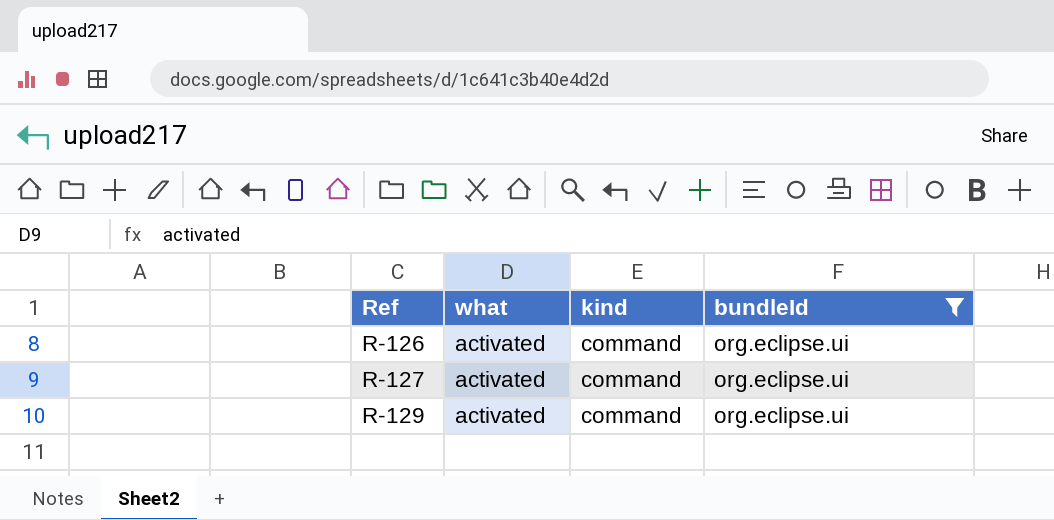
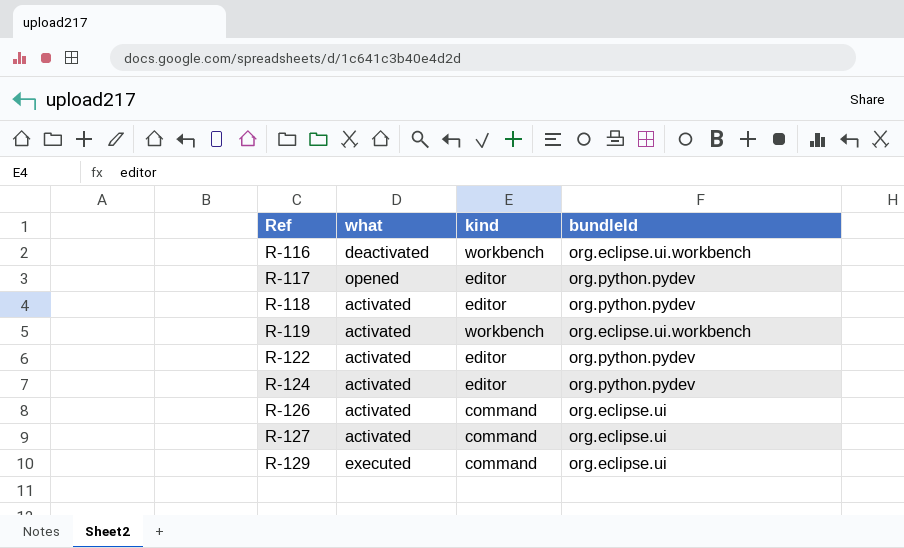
filter: bundleId = org.eclipse.ui -> none
R-129 | what: activated -> executed

